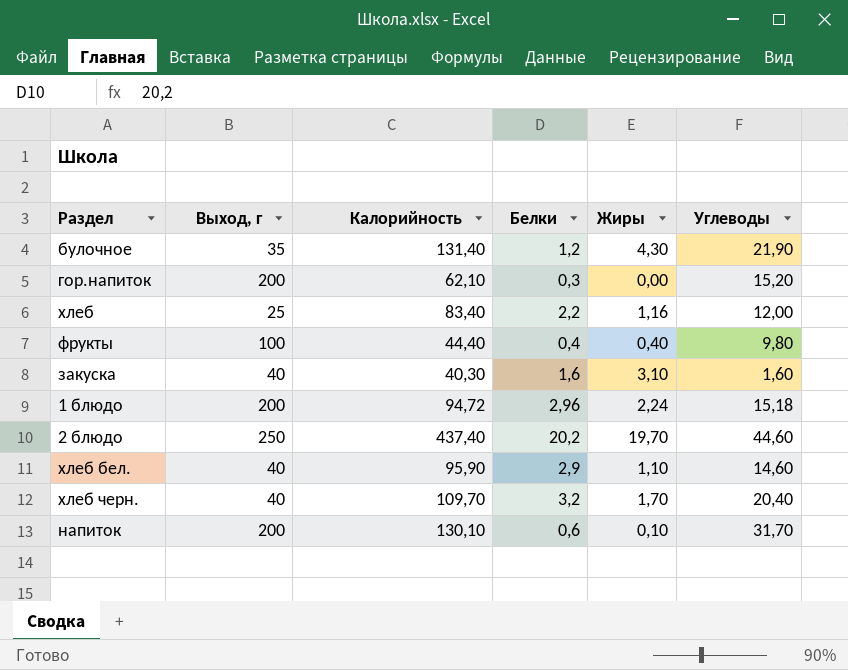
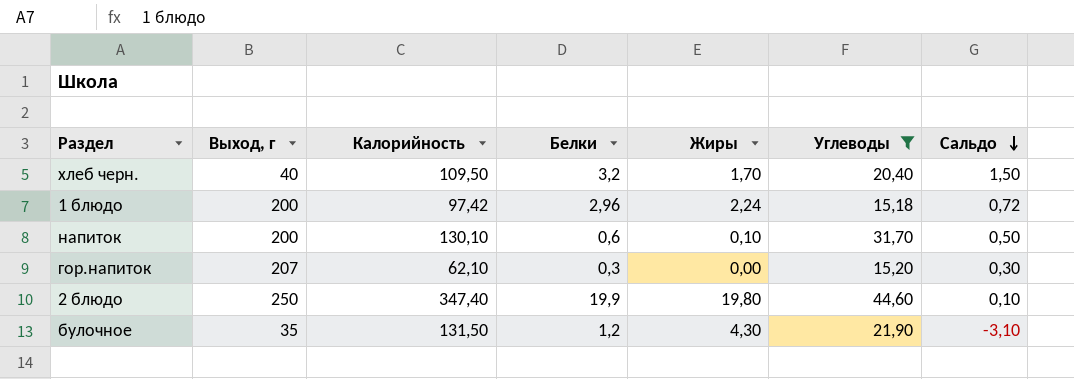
filter: none -> Углеводы >= 15,18
row order: none -> Сальдо descending
column Сальдо | formula: none -> [Белки] - [Жиры]
хлеб черн. | Калорийность: 109,70 -> 109,50
1 блюдо | Калорийность: 94,72 -> 97,42
гор.напиток | Выход, г: 200 -> 207
2 блюдо | Калорийность: 437,40 -> 347,40
2 блюдо | Белки: 20,2 -> 19,9
2 блюдо | Жиры: 19,70 -> 19,80
булочное | Калорийность: 131,40 -> 131,50

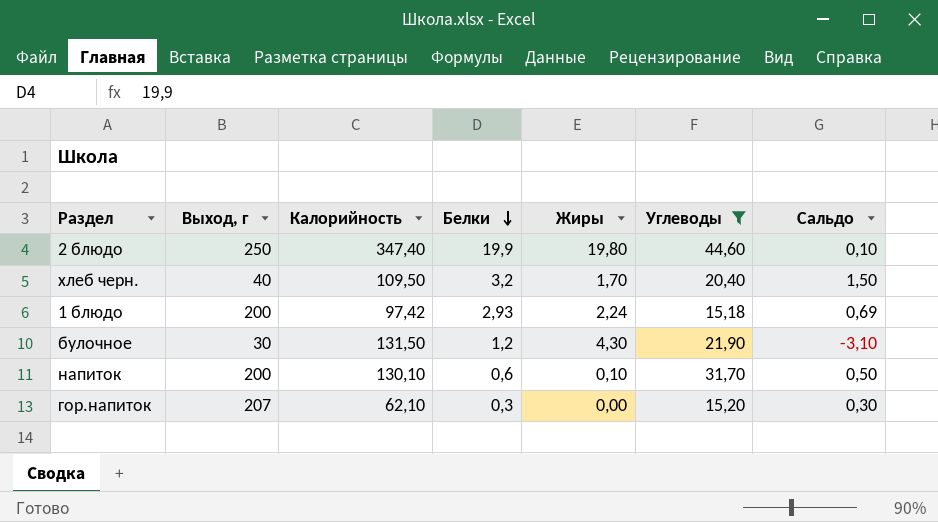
row order: Сальдо descending -> Белки descending
1 блюдо | Белки: 2,96 -> 2,93
1 блюдо | Сальдо: 0,72 -> 0,69
булочное | Выход, г: 35 -> 30

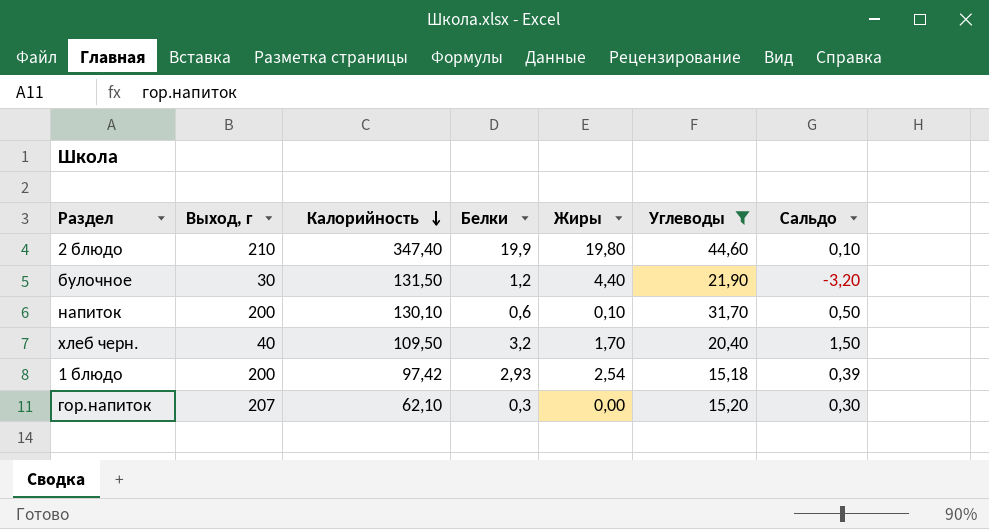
row order: Белки descending -> Калорийность descending
2 блюдо | Выход, г: 250 -> 210
булочное | Жиры: 4,30 -> 4,40
булочное | Сальдо: -3,10 -> -3,20
1 блюдо | Жиры: 2,24 -> 2,54
1 блюдо | Сальдо: 0,69 -> 0,39

